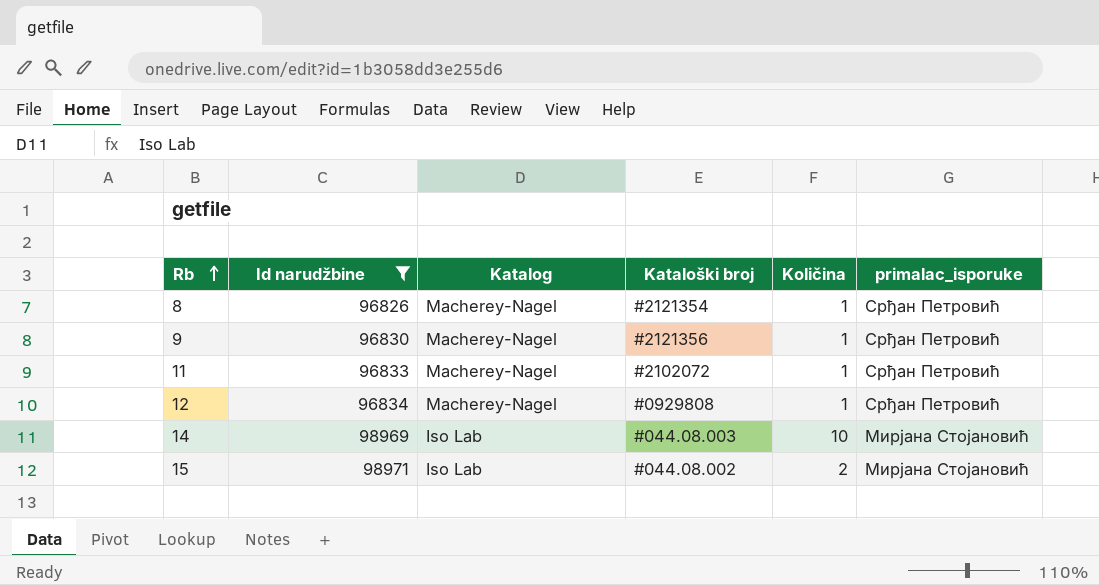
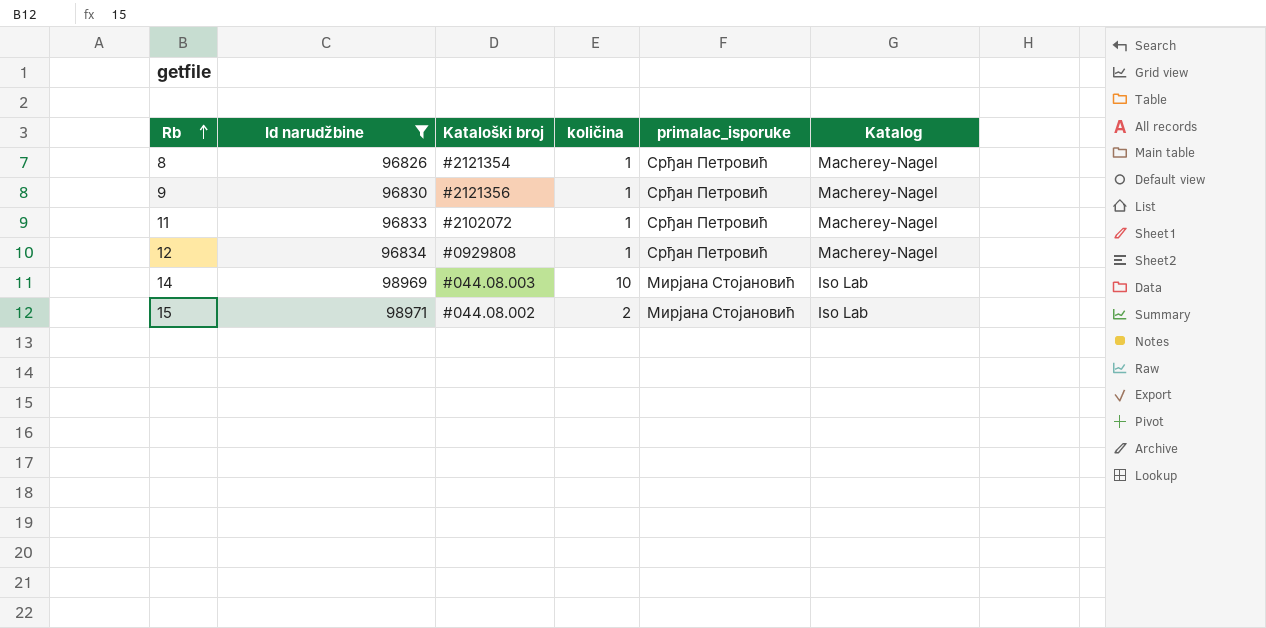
column name: Količina -> količina
column Katalog | position: 3 -> 6

